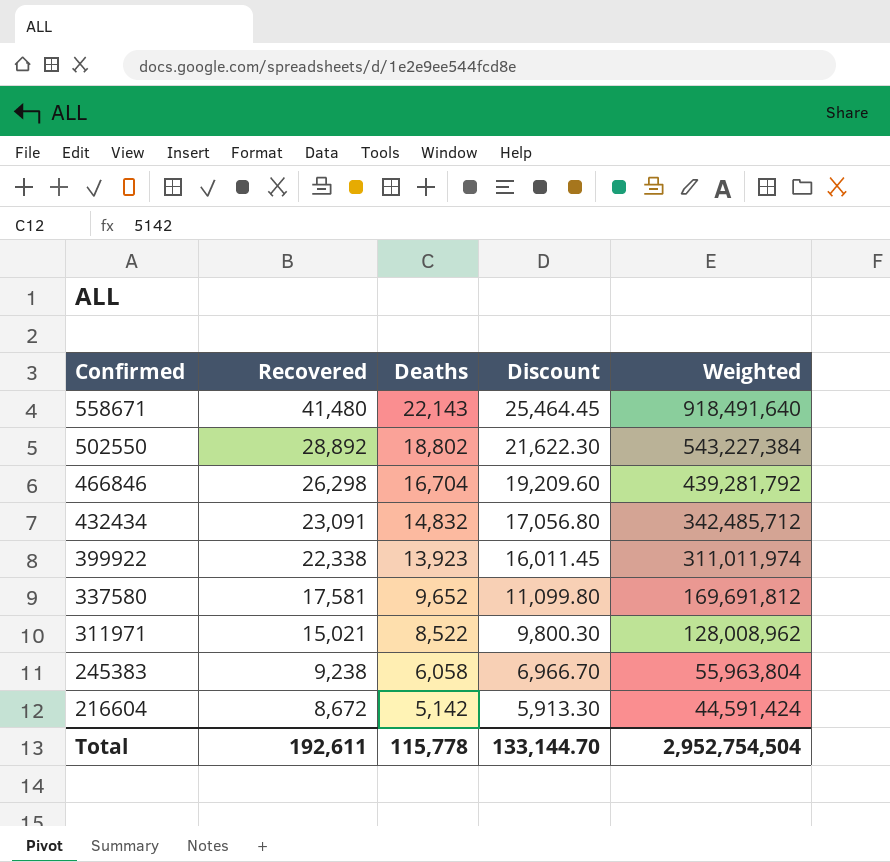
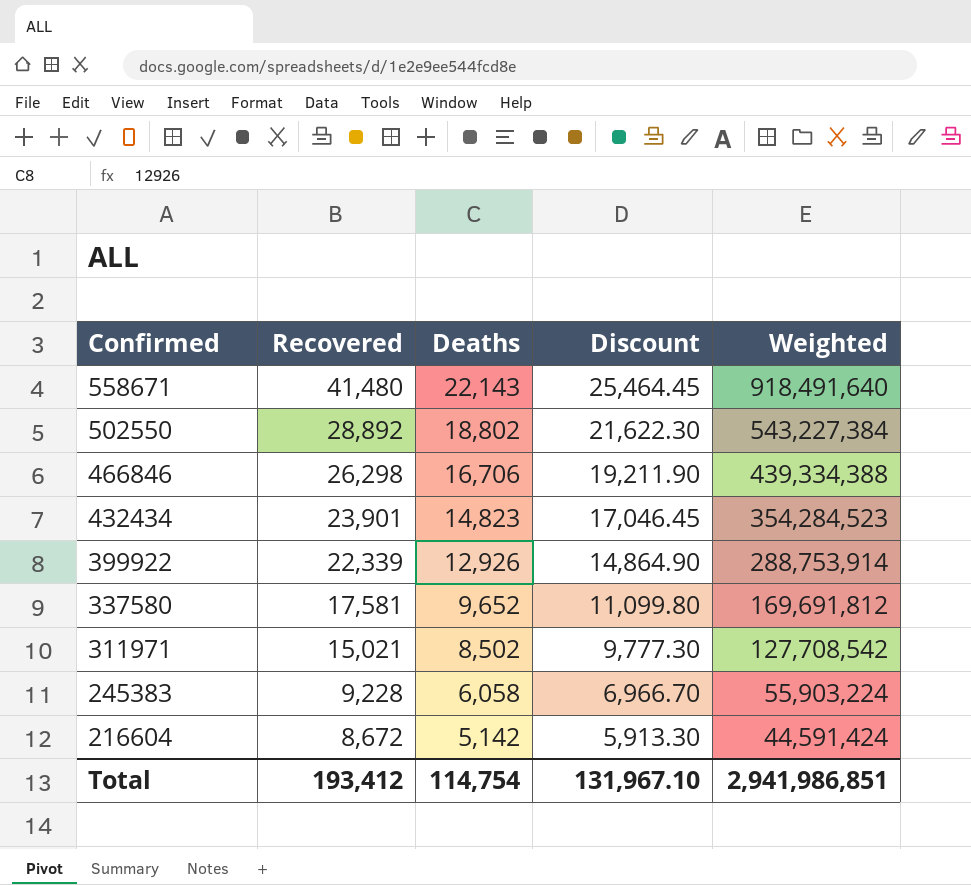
466846 | Deaths: 16,704 -> 16,706
466846 | Discount: 19,209.60 -> 19,211.90
466846 | Weighted: 439,281,792 -> 439,334,388
432434 | Recovered: 23,091 -> 23,901
432434 | Deaths: 14,832 -> 14,823
432434 | Discount: 17,056.80 -> 17,046.45
432434 | Weighted: 342,485,712 -> 354,284,523
399922 | Recovered: 22,338 -> 22,339
399922 | Deaths: 13,923 -> 12,926
399922 | Discount: 16,011.45 -> 14,864.90
399922 | Weighted: 311,011,974 -> 288,753,914
311971 | Deaths: 8,522 -> 8,502
311971 | Discount: 9,800.30 -> 9,777.30
311971 | Weighted: 128,008,962 -> 127,708,542
245383 | Recovered: 9,238 -> 9,228
245383 | Weighted: 55,963,804 -> 55,903,224
Total | Recovered: 192,611 -> 193,412
Total | Deaths: 115,778 -> 114,754
Total | Discount: 133,144.70 -> 131,967.10
Total | Weighted: 2,952,754,504 -> 2,941,986,851

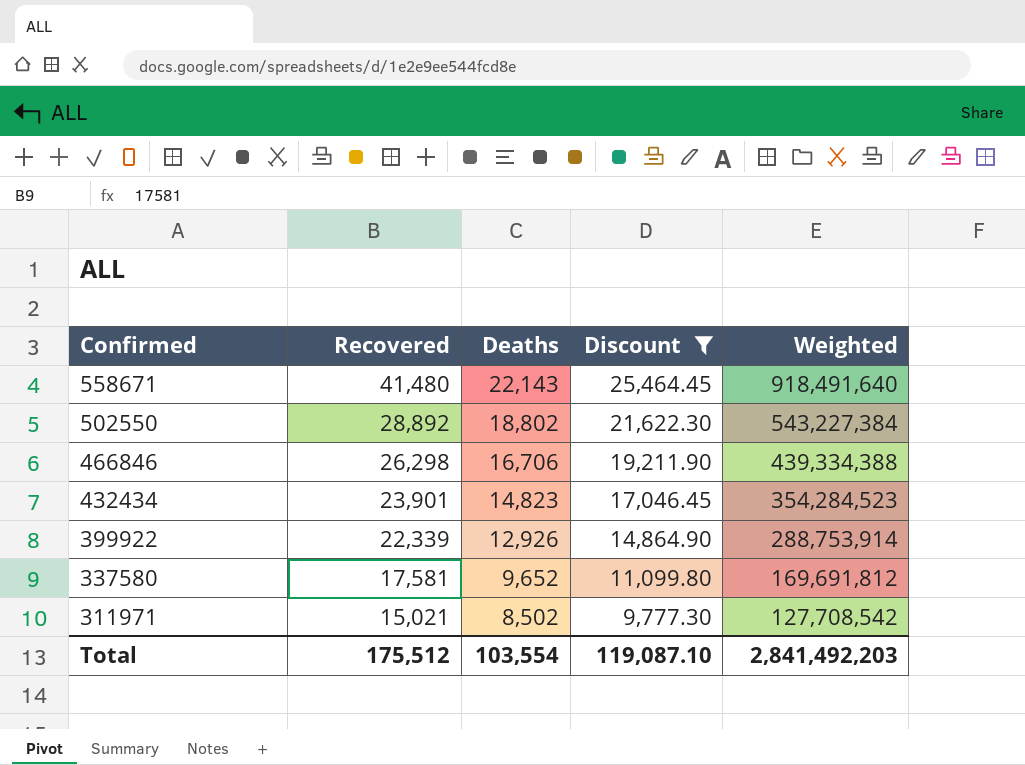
filter: none -> Discount >= 9,777.30
Total | Recovered: 193,412 -> 175,512
Total | Deaths: 114,754 -> 103,554
Total | Discount: 131,967.10 -> 119,087.10
Total | Weighted: 2,941,986,851 -> 2,841,492,203

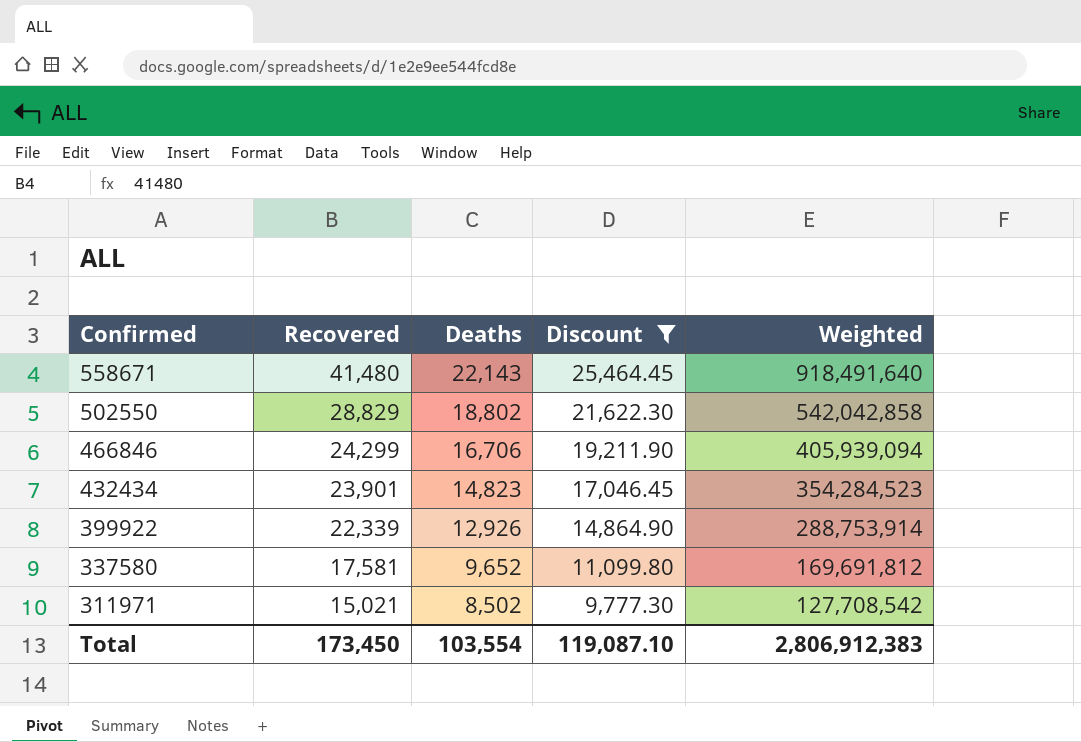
502550 | Recovered: 28,892 -> 28,829
502550 | Weighted: 543,227,384 -> 542,042,858
466846 | Recovered: 26,298 -> 24,299
466846 | Weighted: 439,334,388 -> 405,939,094
Total | Recovered: 175,512 -> 173,450
Total | Weighted: 2,841,492,203 -> 2,806,912,383

